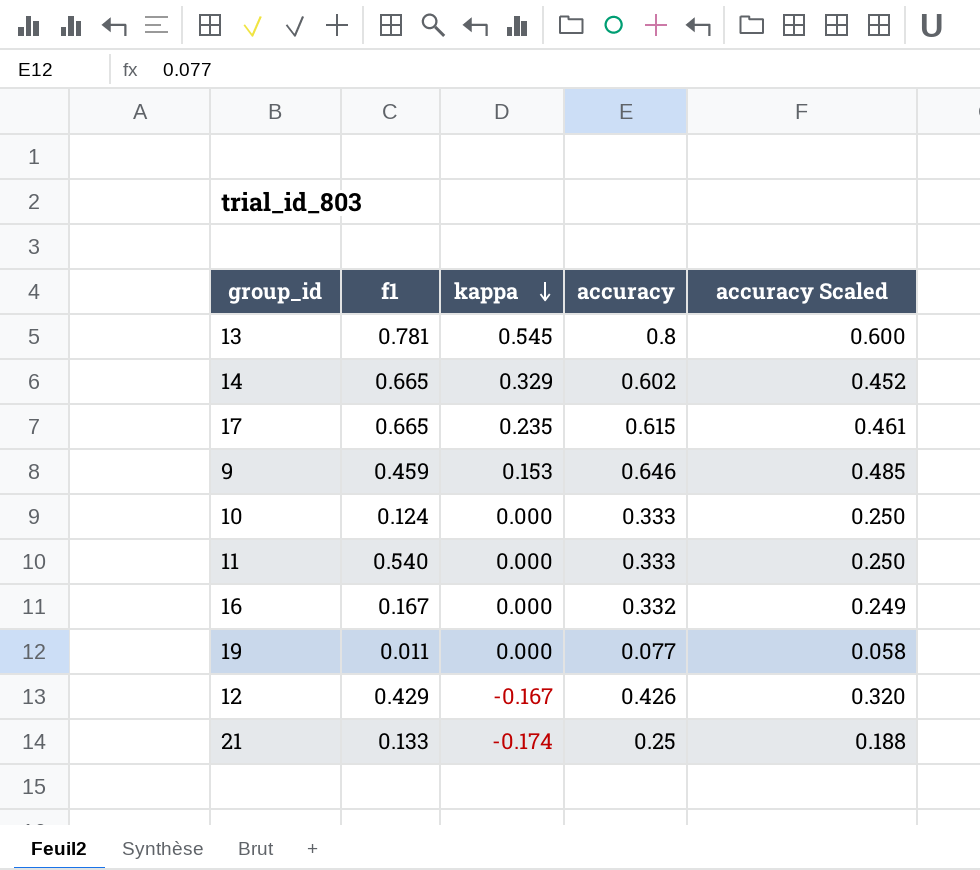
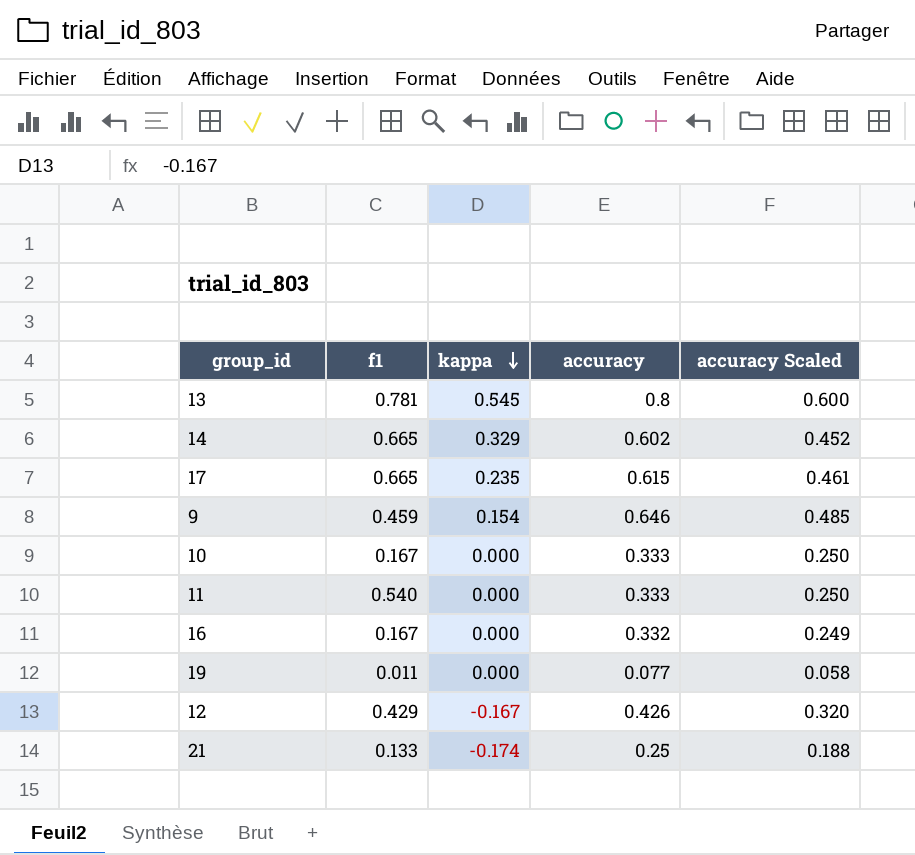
9 | kappa: 0.153 -> 0.154
10 | f1: 0.124 -> 0.167

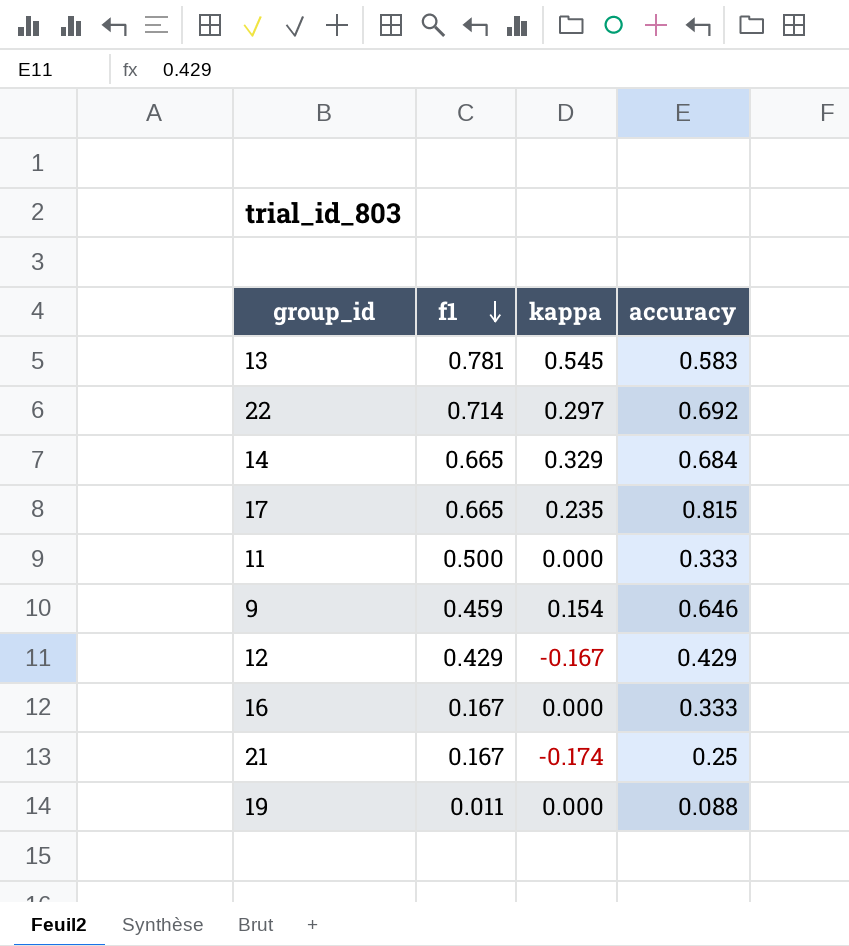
row order: kappa descending -> f1 descending
column accuracy Scaled | formula: [accuracy] * 0.75 -> none
row 10: 0.167 | 0.000 | 0.333 | 0.250 -> none
13 | accuracy: 0.8 -> 0.583
row 22: none -> 0.714 | 0.297 | 0.692
14 | accuracy: 0.602 -> 0.684
17 | accuracy: 0.615 -> 0.815
11 | f1: 0.540 -> 0.500
12 | accuracy: 0.426 -> 0.429
16 | accuracy: 0.332 -> 0.333
21 | f1: 0.133 -> 0.167
19 | accuracy: 0.077 -> 0.088

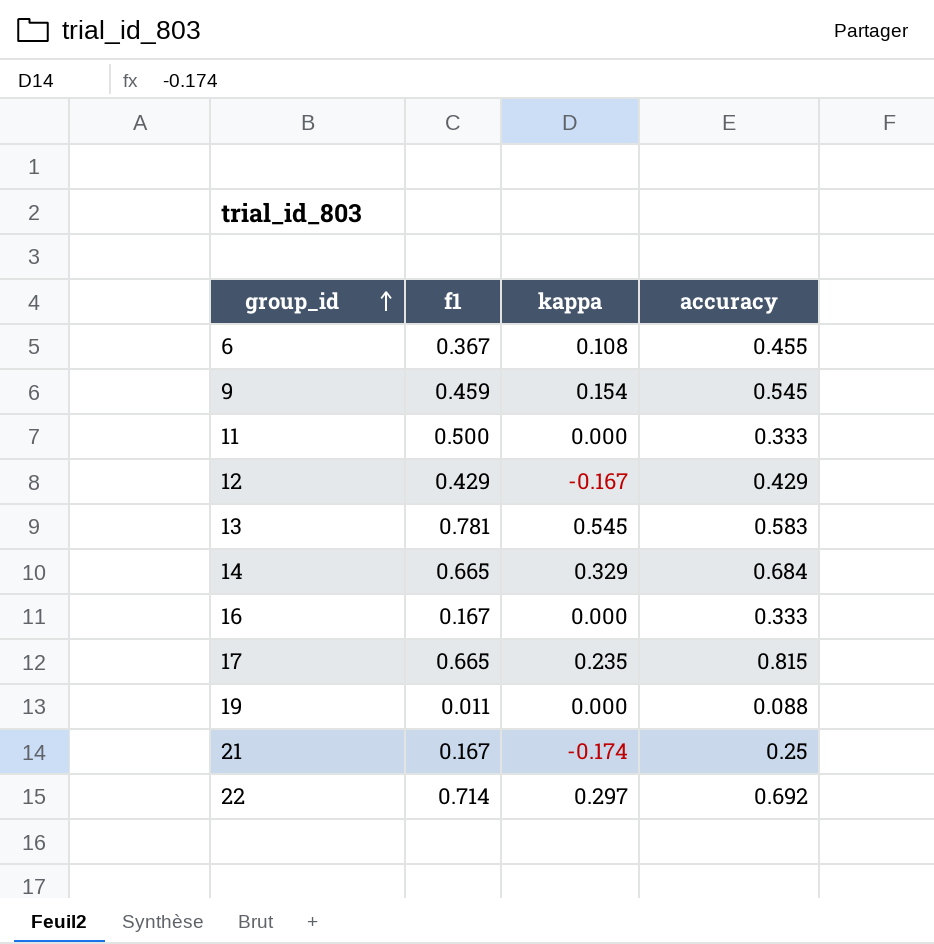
row order: f1 descending -> group_id ascending
row 6: none -> 0.367 | 0.108 | 0.455
9 | accuracy: 0.646 -> 0.545

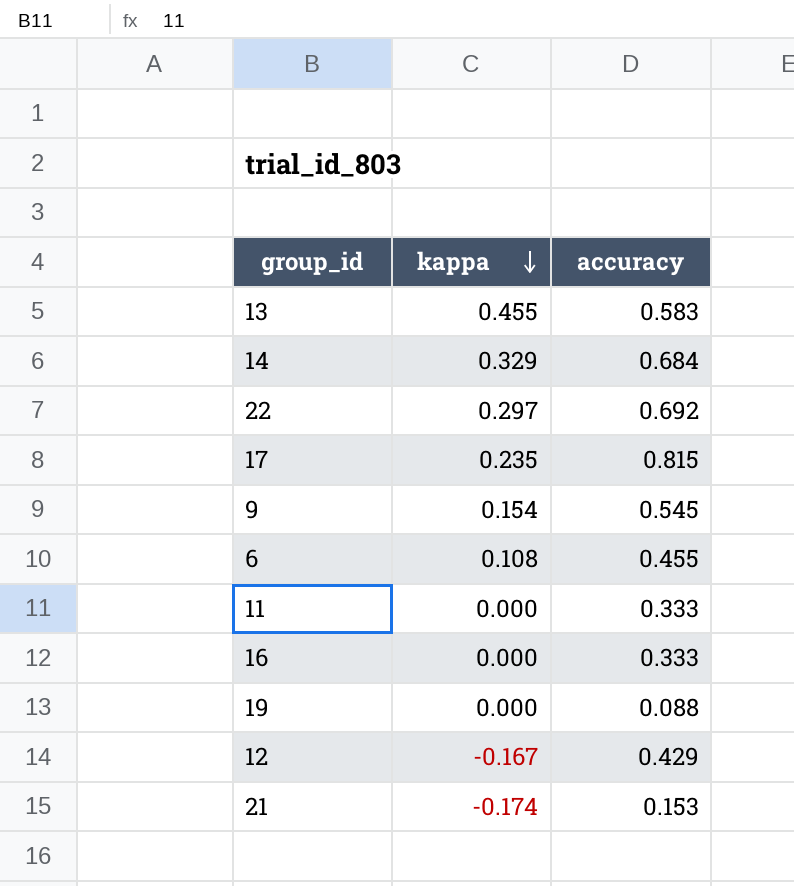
row order: group_id ascending -> kappa descending
column f1 | position: 2 -> none
13 | kappa: 0.545 -> 0.455
21 | accuracy: 0.25 -> 0.153

